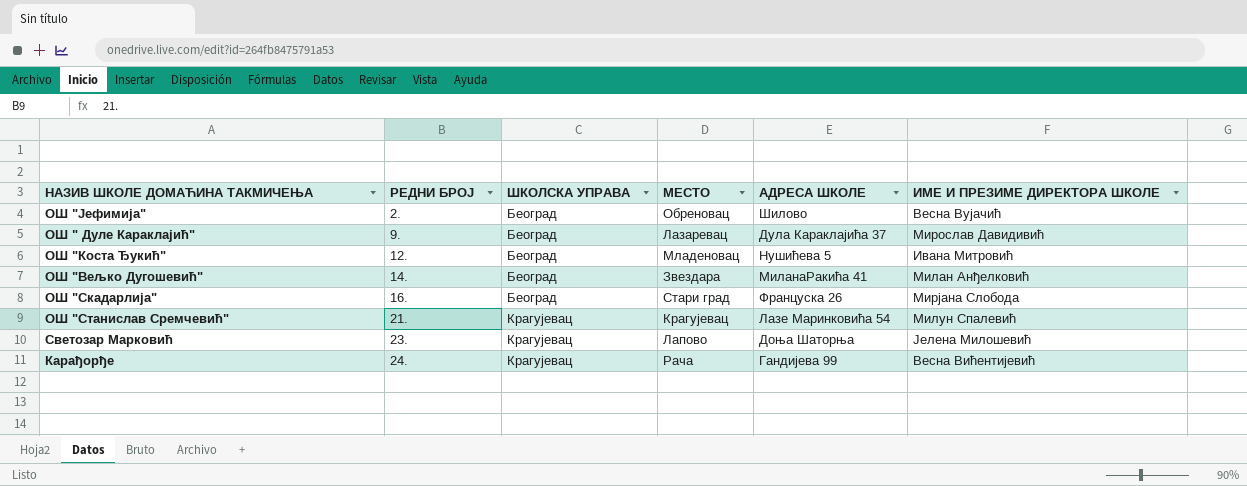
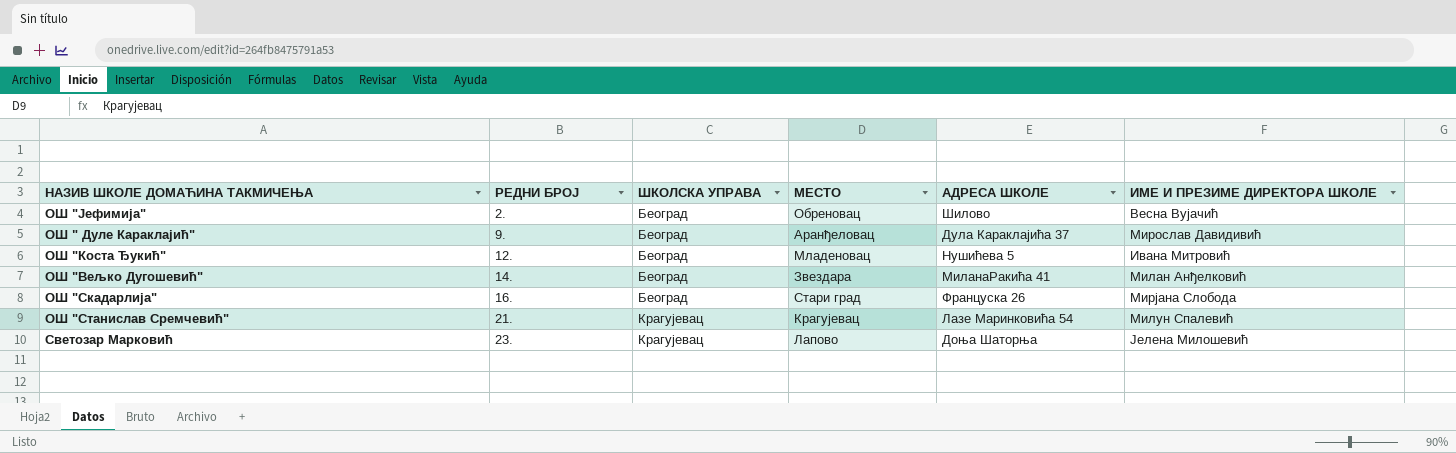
row Карађорђе: 24. | Крагујевац | Рача | Гандијева 99 | Весна Вићентијевић -> none
ОШ " Дуле Караклајић" | МЕСТО: Лазаревац -> Аранђеловац

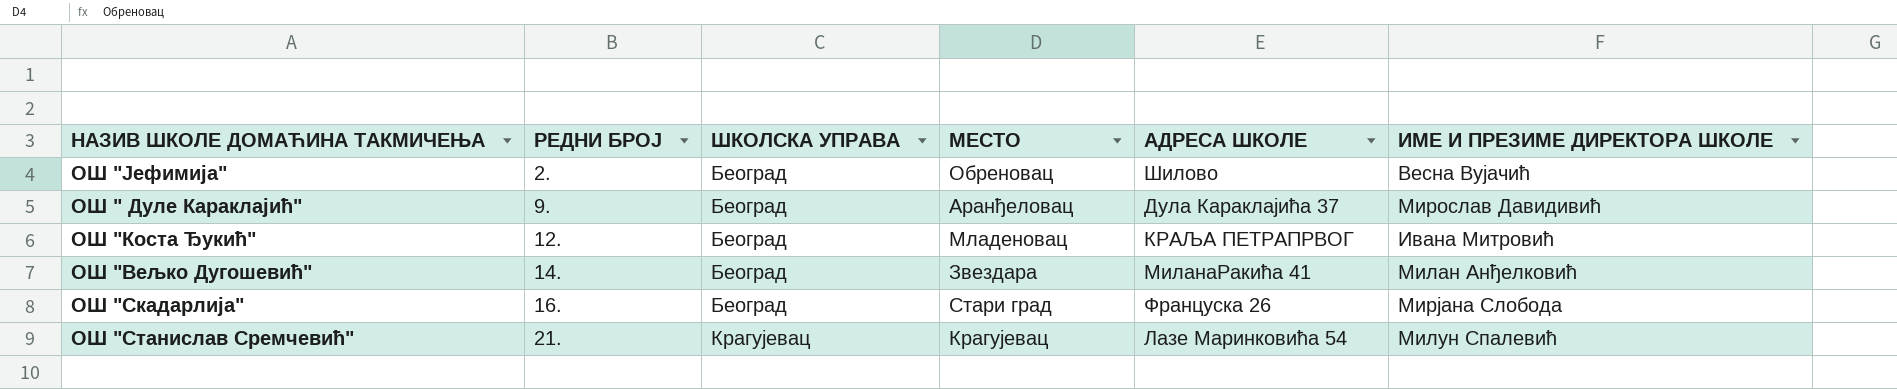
row Светозар Марковић: 23. | Крагујевац | Лапово | Доња Шаторња | Јелена Милошевић -> none
ОШ "Коста Ђукић" | АДРЕСА ШКОЛЕ: Нушићева 5 -> КРАЉА ПЕТРАПРВОГ

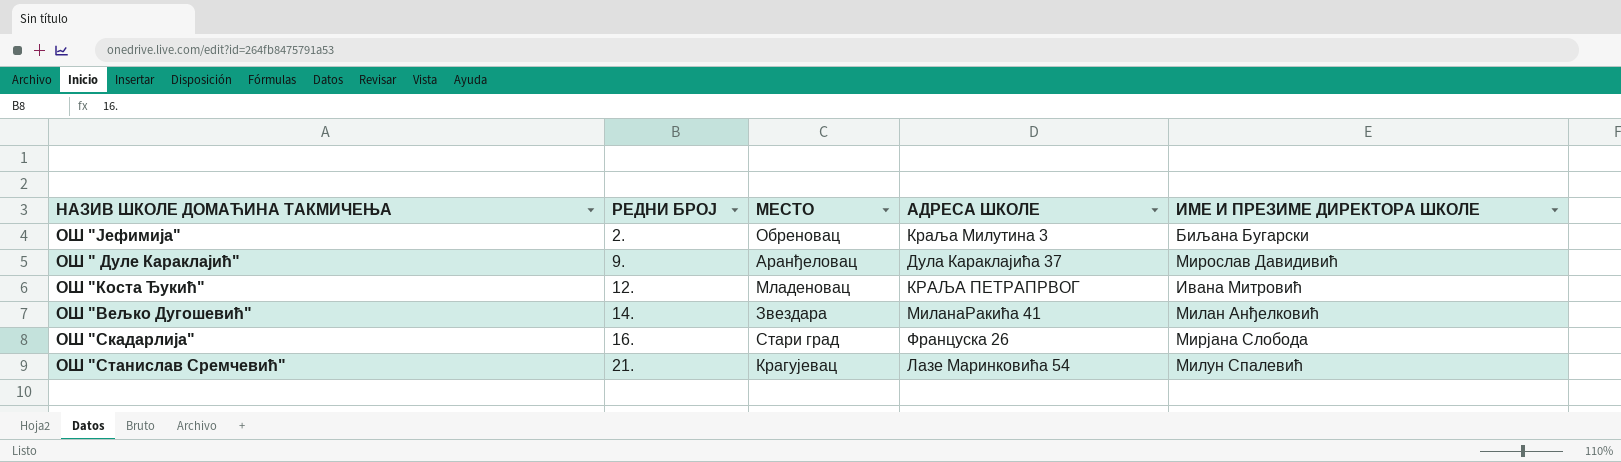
column ШКОЛСКА УПРАВА | position: 3 -> none
ОШ "Јефимија" | АДРЕСА ШКОЛЕ: Шилово -> Краља Милутина 3
ОШ "Јефимија" | ИМЕ И ПРЕЗИМЕ ДИРЕКТОРА ШКОЛЕ: Весна Вујачић -> Биљана Бугарски

